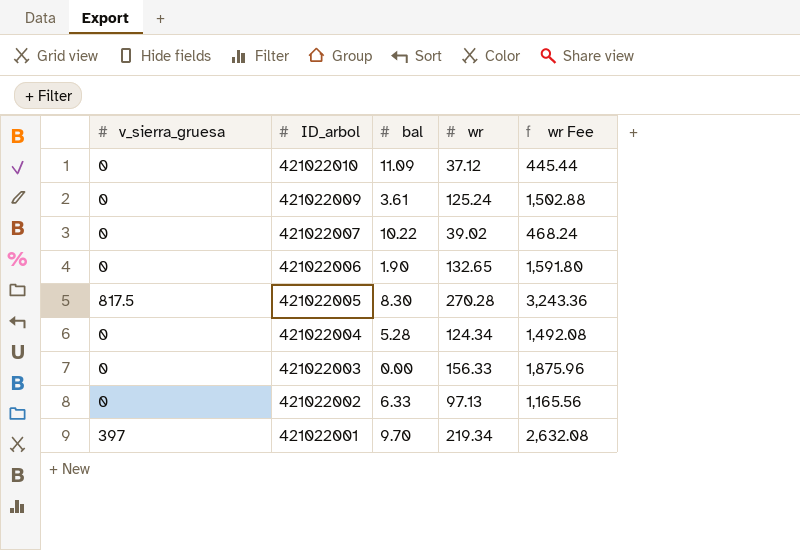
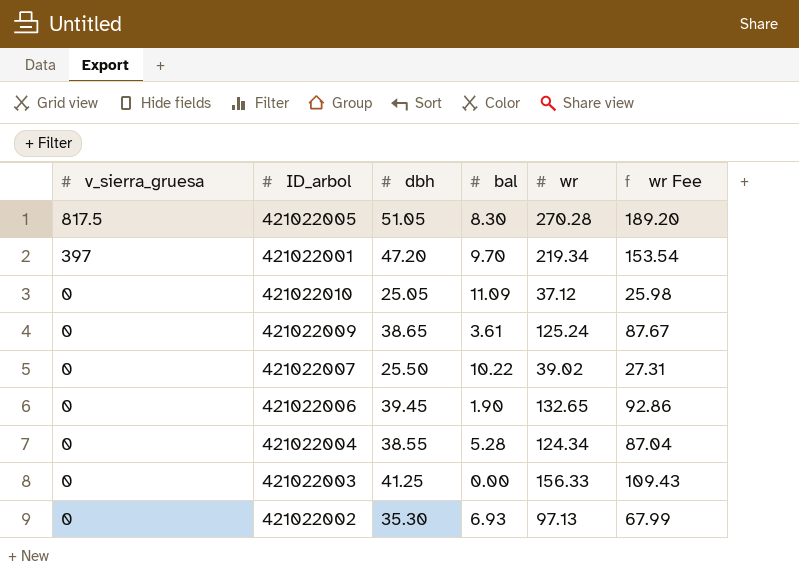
row order: ID_arbol descending -> v_sierra_gruesa descending
column dbh | position: none -> 3
column wr Fee | formula: [wr] * 12 -> [wr] * 0.7
421022002 | bal: 6.33 -> 6.93

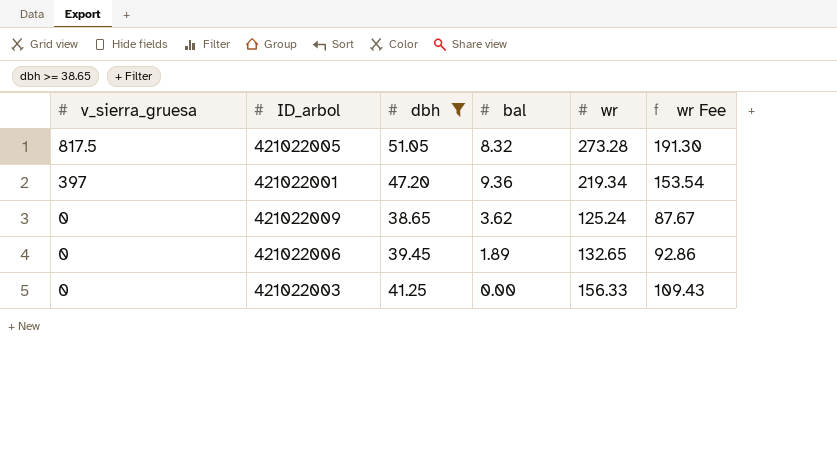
filter: none -> dbh >= 38.65
421022005 | bal: 8.30 -> 8.32
421022005 | wr: 270.28 -> 273.28
421022005 | wr Fee: 189.20 -> 191.30
421022001 | bal: 9.70 -> 9.36
421022009 | bal: 3.61 -> 3.62
421022006 | bal: 1.90 -> 1.89

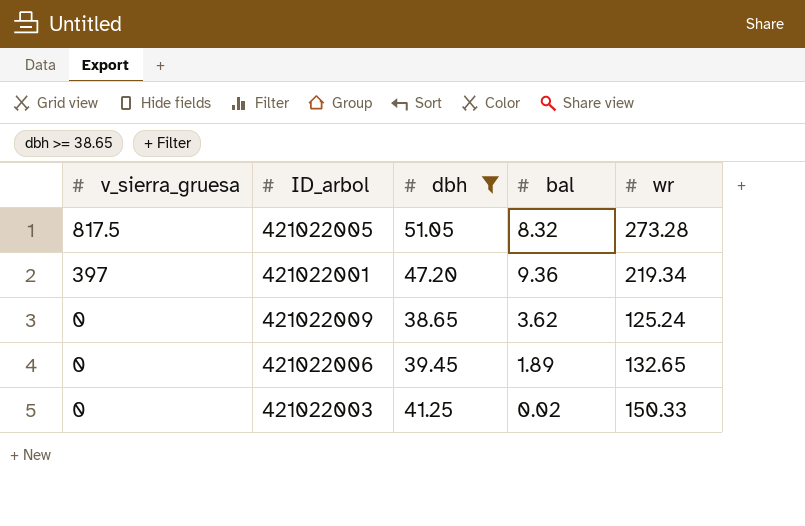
column wr Fee | formula: [wr] * 0.7 -> none
421022003 | bal: 0.00 -> 0.02
421022003 | wr: 156.33 -> 150.33

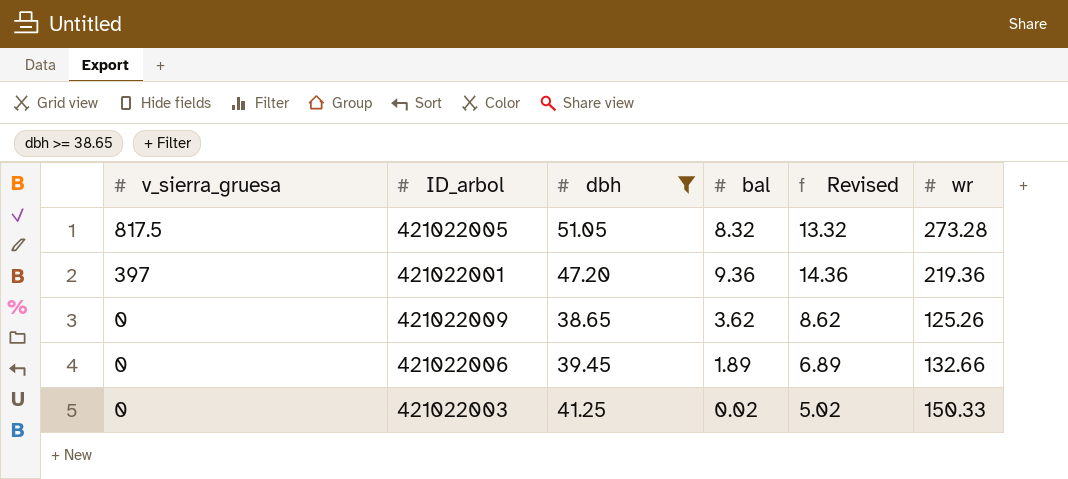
column Revised | formula: none -> [bal] + 5
421022001 | wr: 219.34 -> 219.36
421022009 | wr: 125.24 -> 125.26
421022006 | wr: 132.65 -> 132.66

